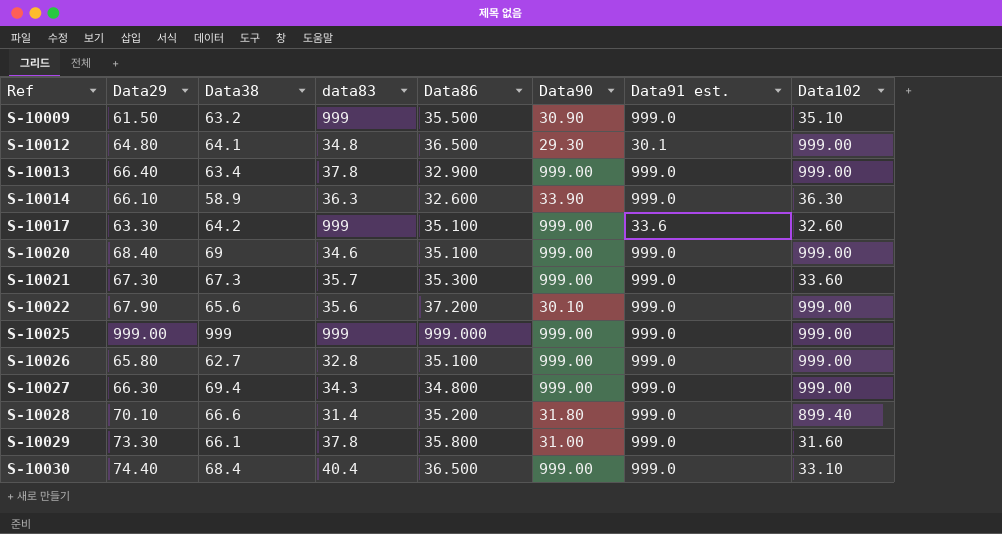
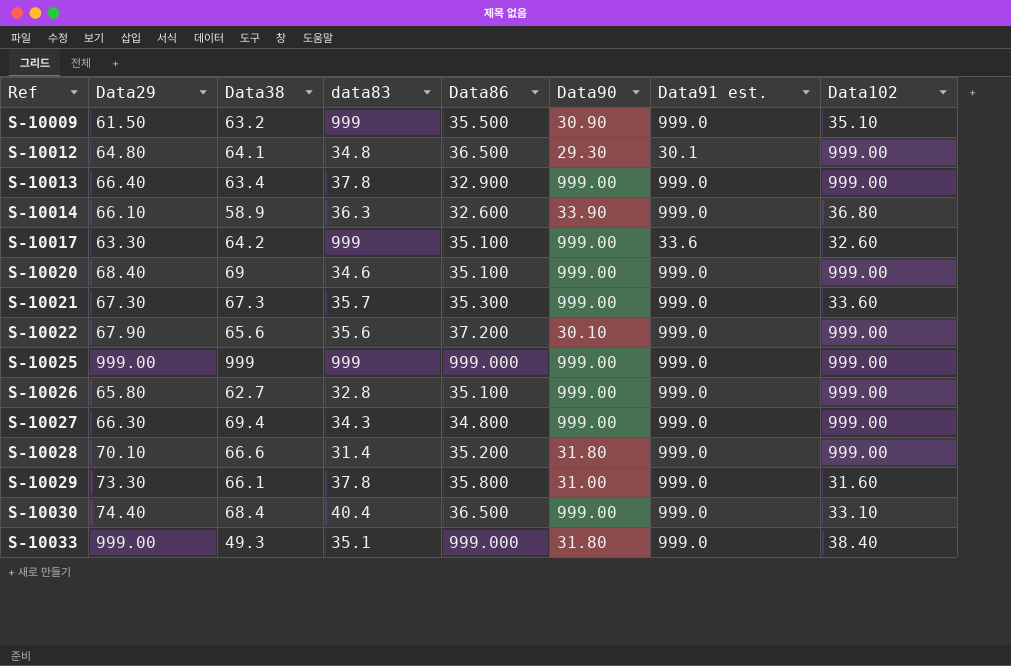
S-10014 | Data102: 36.30 -> 36.80
S-10028 | Data102: 899.40 -> 999.00
row S-10033: none -> 999.00 | 49.3 | 35.1 | 999.000 | 31.80 | 999.0 | 38.40

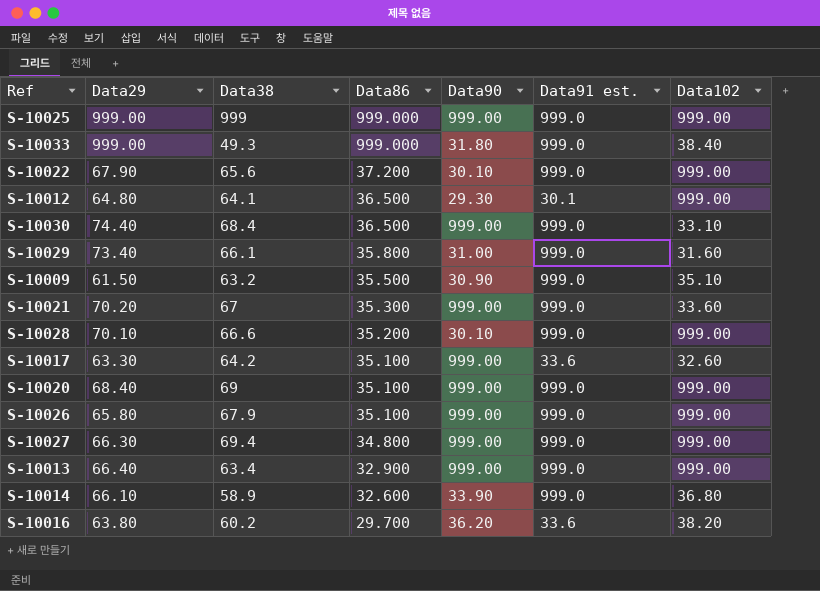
row order: Ref ascending -> Data86 descending
column data83 | position: 4 -> none
S-10029 | Data29: 73.30 -> 73.40
S-10021 | Data29: 67.30 -> 70.20
S-10021 | Data38: 67.3 -> 67
S-10028 | Data90: 31.80 -> 30.10
S-10026 | Data38: 62.7 -> 67.9
row S-10016: none -> 63.80 | 60.2 | 29.700 | 36.20 | 33.6 | 38.20

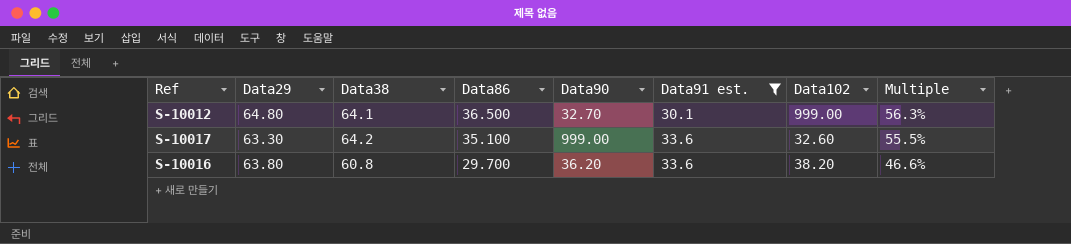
filter: none -> Data91 est. != 999.0
column Multiple | formula: none -> [Data86] / [Data29]
S-10012 | Data90: 29.30 -> 32.70
S-10016 | Data38: 60.2 -> 60.8

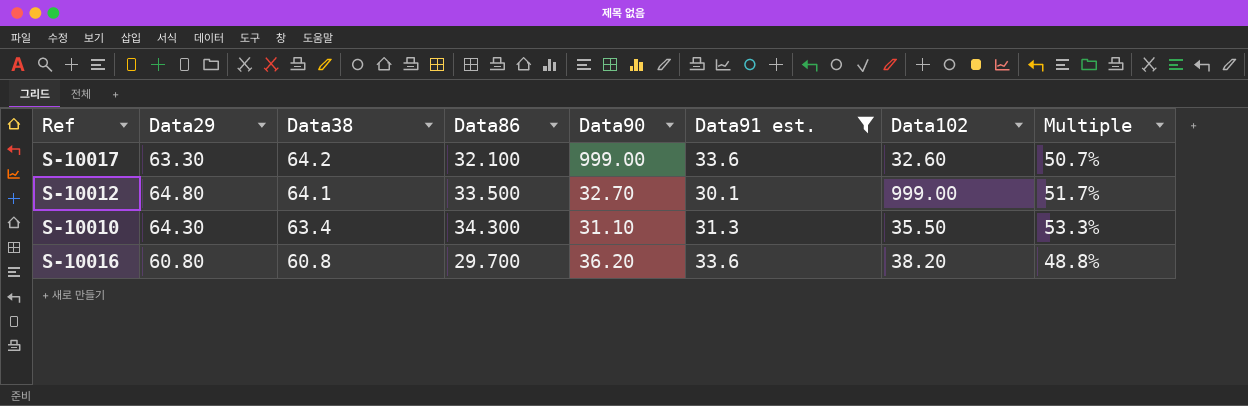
row order: Data86 descending -> Data38 descending
S-10017 | Data86: 35.100 -> 32.100
S-10017 | Multiple: 55.5% -> 50.7%
S-10012 | Data86: 36.500 -> 33.500
S-10012 | Multiple: 56.3% -> 51.7%
row S-10010: none -> 64.30 | 63.4 | 34.300 | 31.10 | 31.3 | 35.50 | 53.3%
S-10016 | Data29: 63.80 -> 60.80
S-10016 | Multiple: 46.6% -> 48.8%

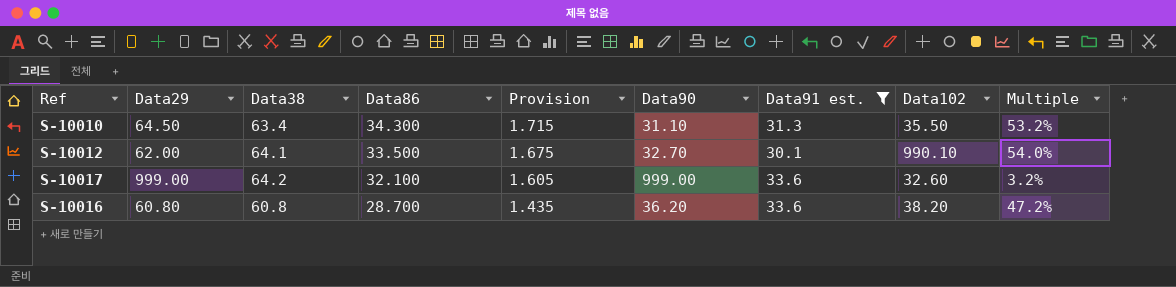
row order: Data38 descending -> Data86 descending
column Provision | formula: none -> [Data86] * 0.05
S-10010 | Data29: 64.30 -> 64.50
S-10010 | Multiple: 53.3% -> 53.2%
S-10012 | Data29: 64.80 -> 62.00
S-10012 | Data102: 999.00 -> 990.10
S-10012 | Multiple: 51.7% -> 54.0%
S-10017 | Data29: 63.30 -> 999.00
S-10017 | Multiple: 50.7% -> 3.2%
S-10016 | Data86: 29.700 -> 28.700
S-10016 | Multiple: 48.8% -> 47.2%

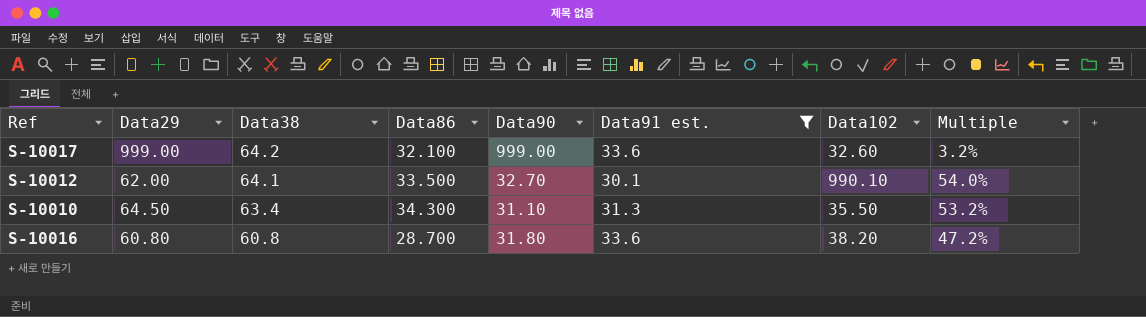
row order: Data86 descending -> Data38 descending
column Provision | formula: [Data86] * 0.05 -> none
S-10016 | Data90: 36.20 -> 31.80

